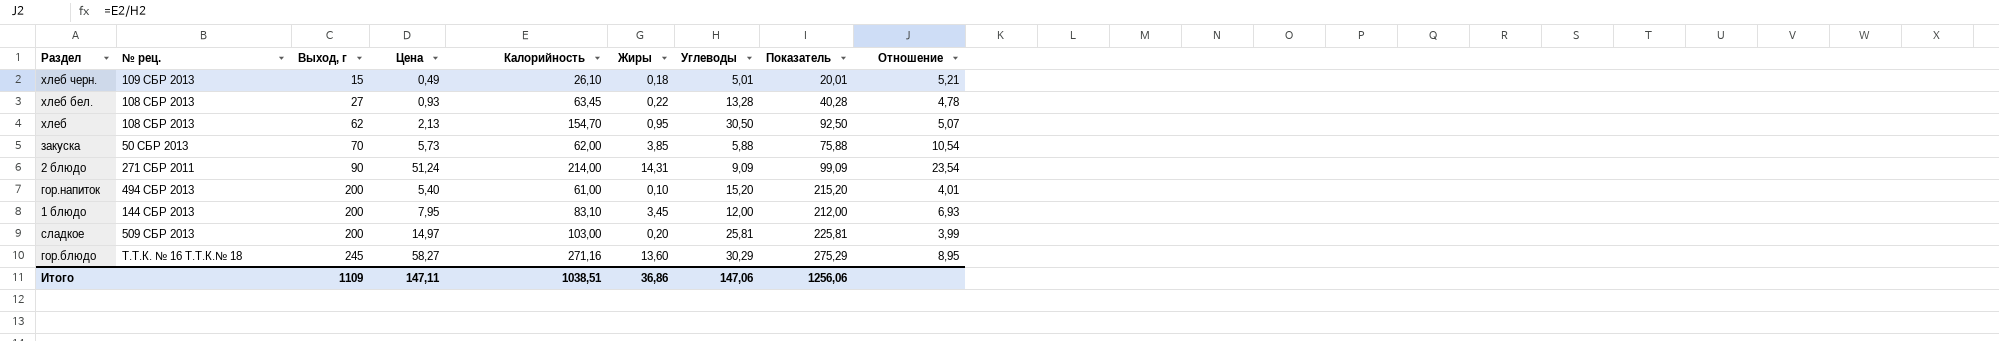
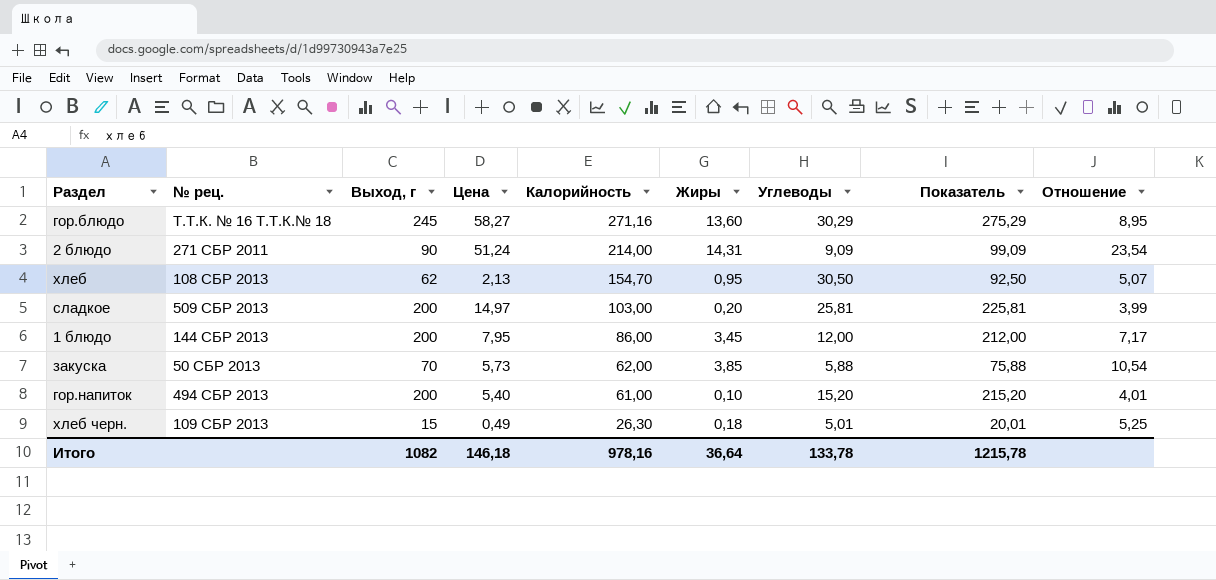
row order: Выход, г ascending -> Калорийность descending
row хлеб бел.: 108 СБР 2013 | 27 | 0,93 | 63,45 | 0,22 | 13,28 | 40,28 | 4,78 -> none
1 блюдо | Калорийность: 83,10 -> 86,00
1 блюдо | Отношение: 6,93 -> 7,17
хлеб черн. | Калорийность: 26,10 -> 26,30
хлеб черн. | Отношение: 5,21 -> 5,25
Итого | Выход, г: 1109 -> 1082
Итого | Цена: 147,11 -> 146,18
Итого | Калорийность: 1038,51 -> 978,16
Итого | Жиры: 36,86 -> 36,64
Итого | Углеводы: 147,06 -> 133,78
Итого | Показатель: 1256,06 -> 1215,78

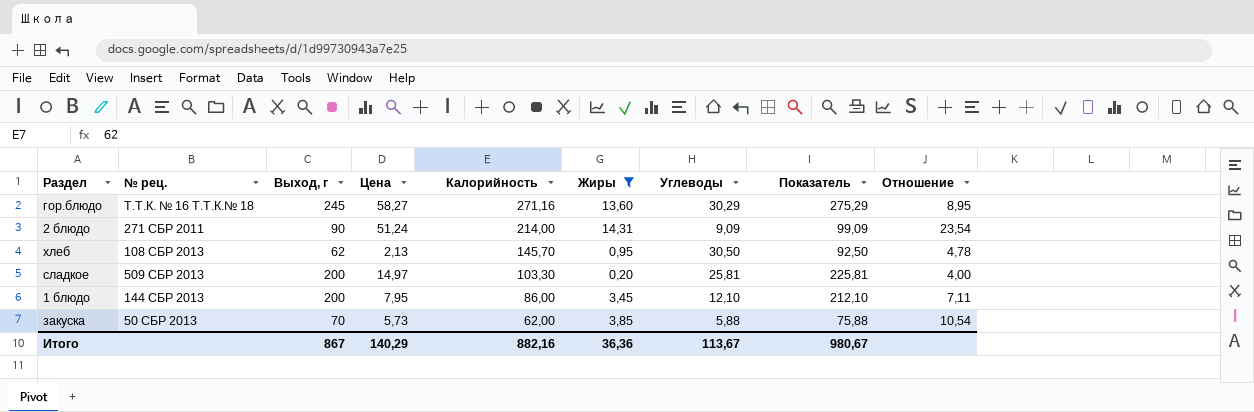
filter: none -> Жиры >= 0,20
хлеб | Калорийность: 154,70 -> 145,70
хлеб | Отношение: 5,07 -> 4,78
сладкое | Калорийность: 103,00 -> 103,30
сладкое | Отношение: 3,99 -> 4,00
1 блюдо | Углеводы: 12,00 -> 12,10
1 блюдо | Показатель: 212,00 -> 212,10
1 блюдо | Отношение: 7,17 -> 7,11
Итого | Выход, г: 1082 -> 867
Итого | Цена: 146,18 -> 140,29
Итого | Калорийность: 978,16 -> 882,16
Итого | Жиры: 36,64 -> 36,36
Итого | Углеводы: 133,78 -> 113,67
Итого | Показатель: 1215,78 -> 980,67

